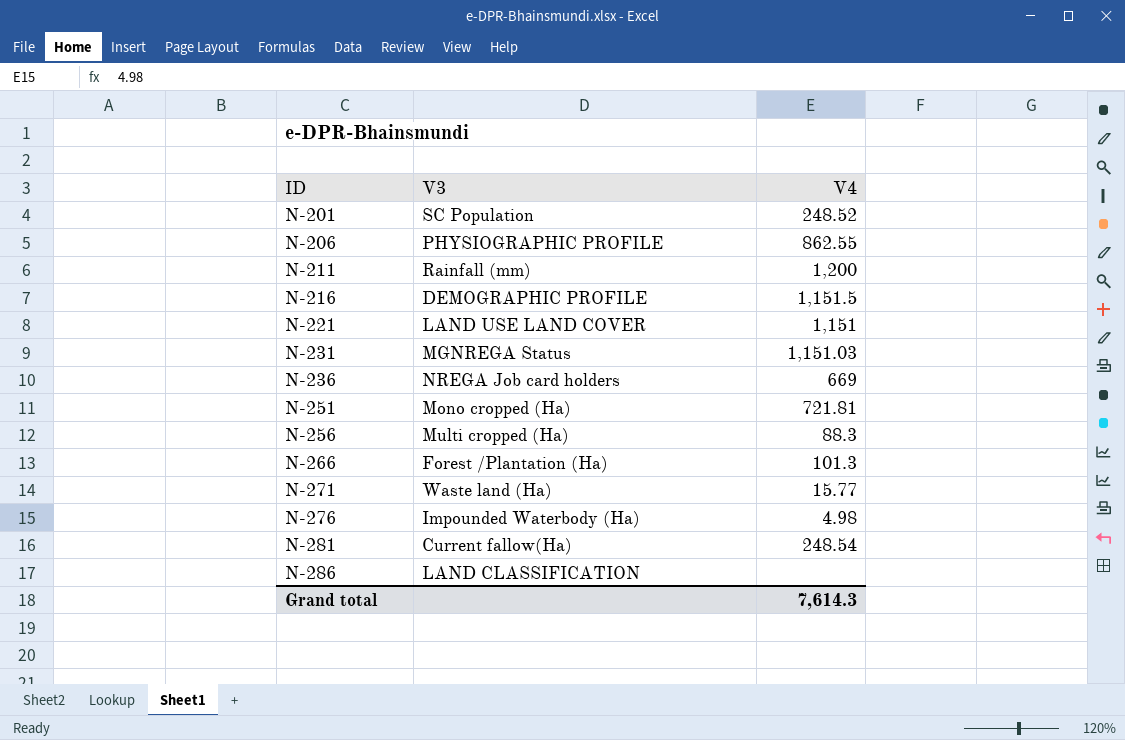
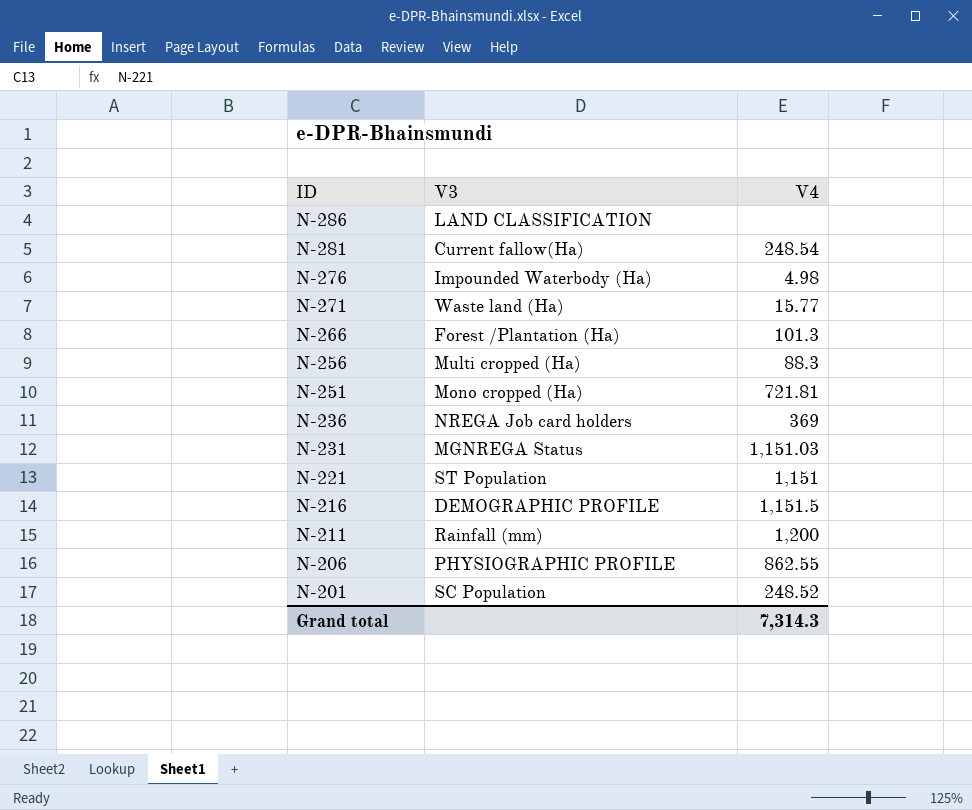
row order: ID ascending -> ID descending
N-236 | V4: 669 -> 369
N-221 | V3: LAND USE LAND COVER -> ST Population
Grand total | V4: 7,614.3 -> 7,314.3

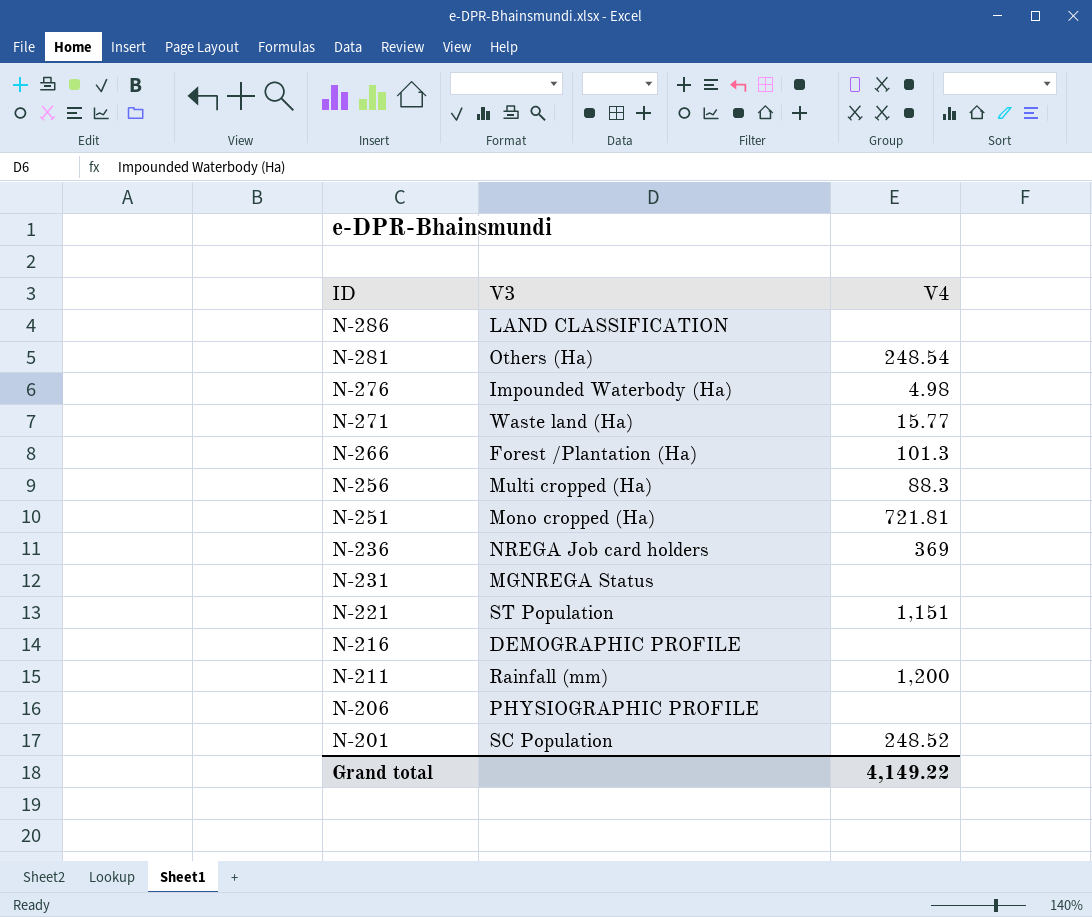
N-281 | V3: Current fallow(Ha) -> Others (Ha)
N-231 | V4: 1,151.03 -> none
N-216 | V4: 1,151.5 -> none
N-206 | V4: 862.55 -> none
Grand total | V4: 7,314.3 -> 4,149.22

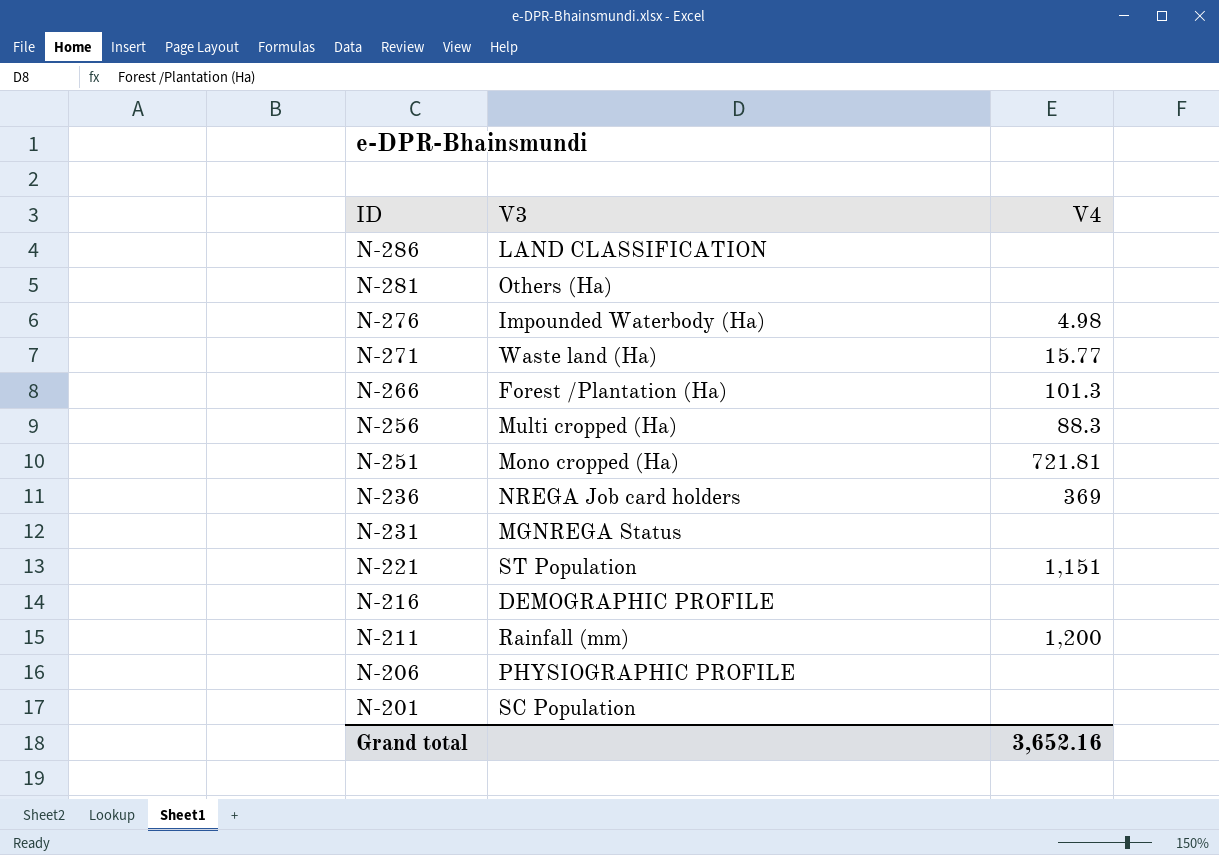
N-281 | V4: 248.54 -> none
N-201 | V4: 248.52 -> none
Grand total | V4: 4,149.22 -> 3,652.16

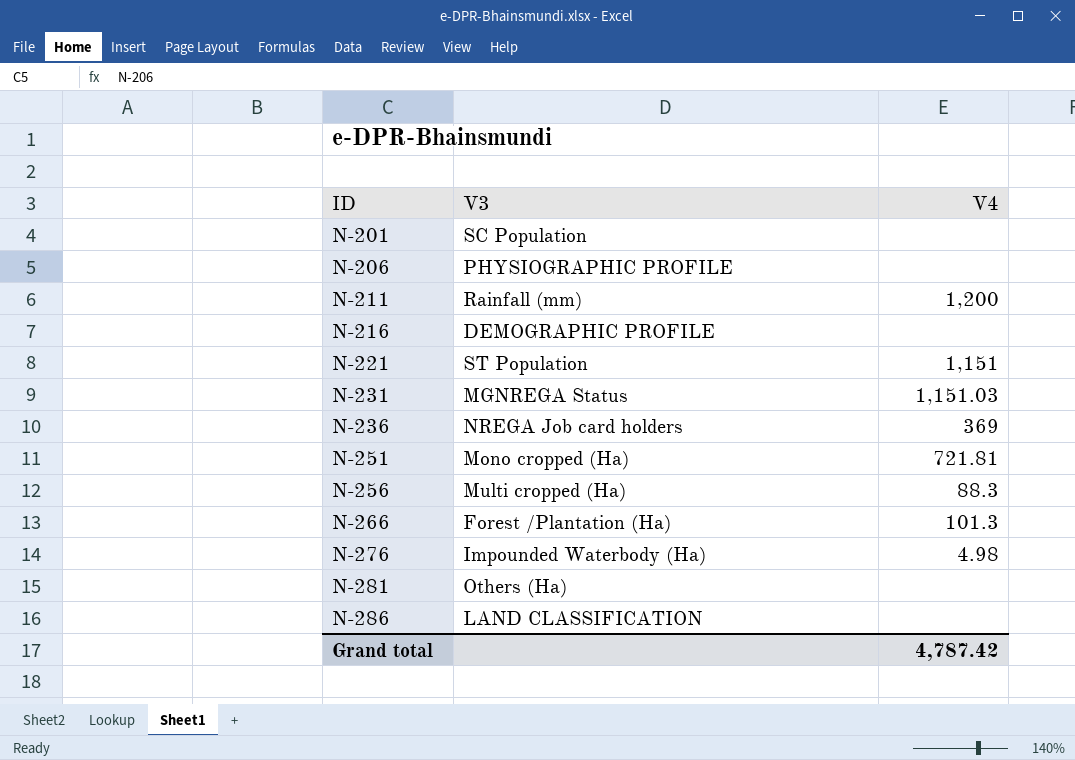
row order: ID descending -> ID ascending
row N-271: Waste land (Ha) | 15.77 -> none
N-231 | V4: none -> 1,151.03
Grand total | V4: 3,652.16 -> 4,787.42

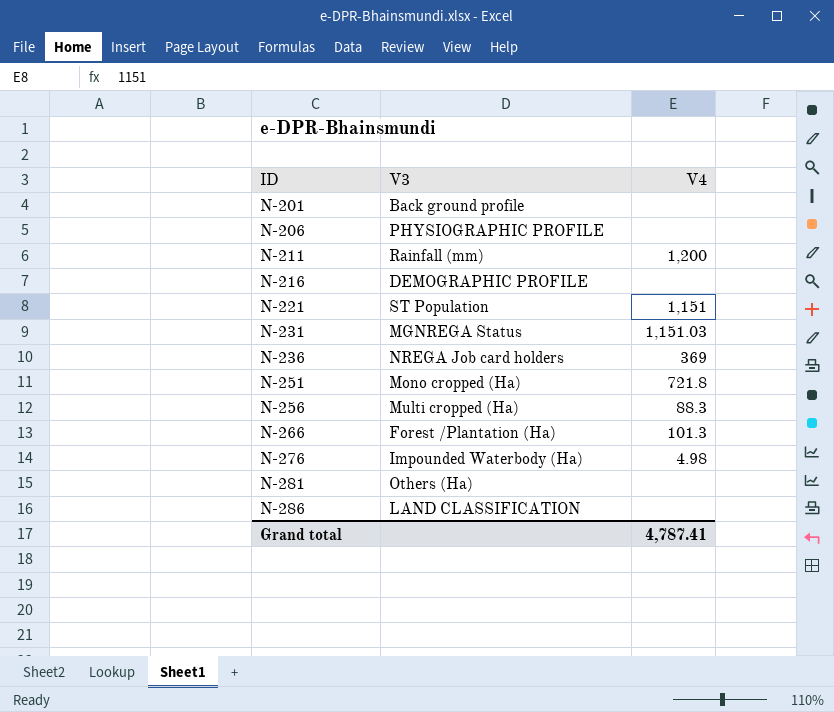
N-201 | V3: SC Population -> Back ground profile
N-251 | V4: 721.81 -> 721.8
Grand total | V4: 4,787.42 -> 4,787.41

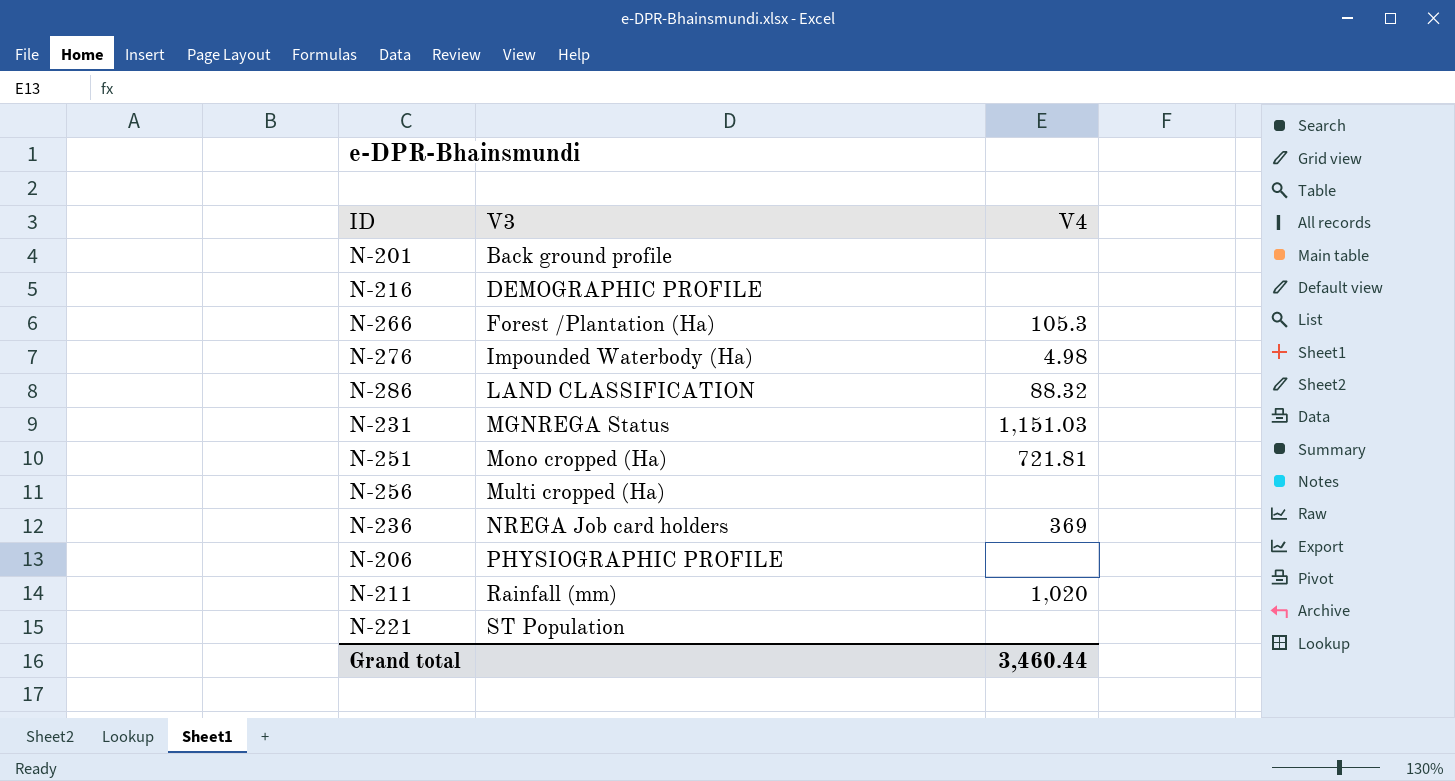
row order: ID ascending -> V3 ascending
row N-281: Others (Ha) | none -> none
N-266 | V4: 101.3 -> 105.3
N-286 | V4: none -> 88.32
N-251 | V4: 721.8 -> 721.81
N-256 | V4: 88.3 -> none
N-211 | V4: 1,200 -> 1,020
N-221 | V4: 1,151 -> none
Grand total | V4: 4,787.41 -> 3,460.44

